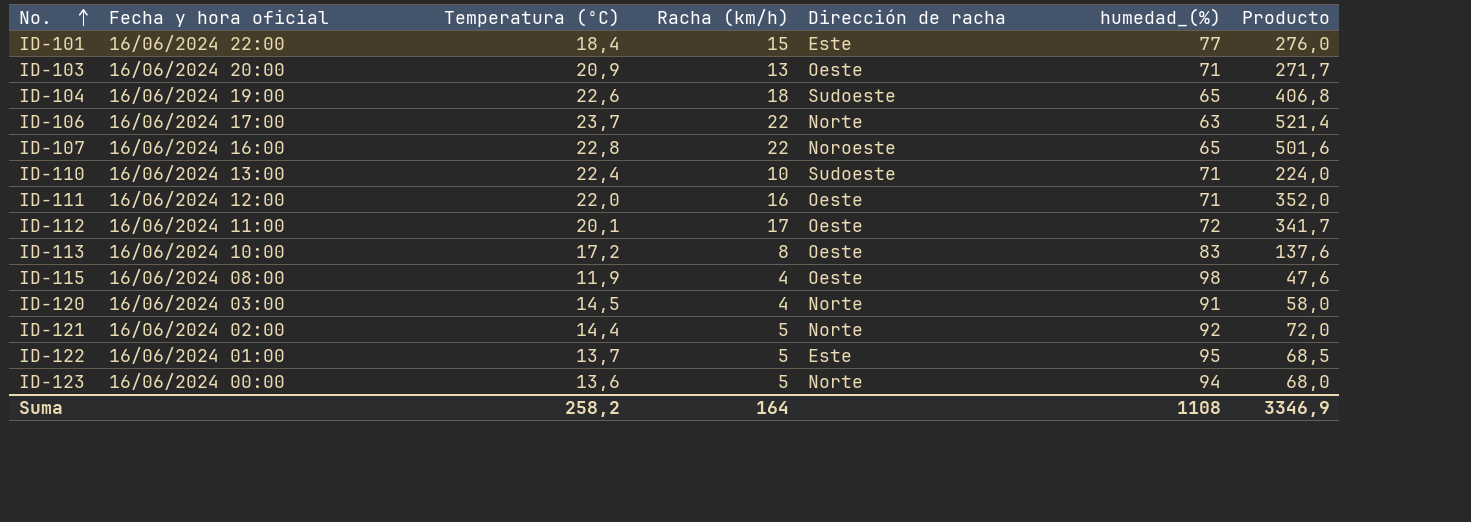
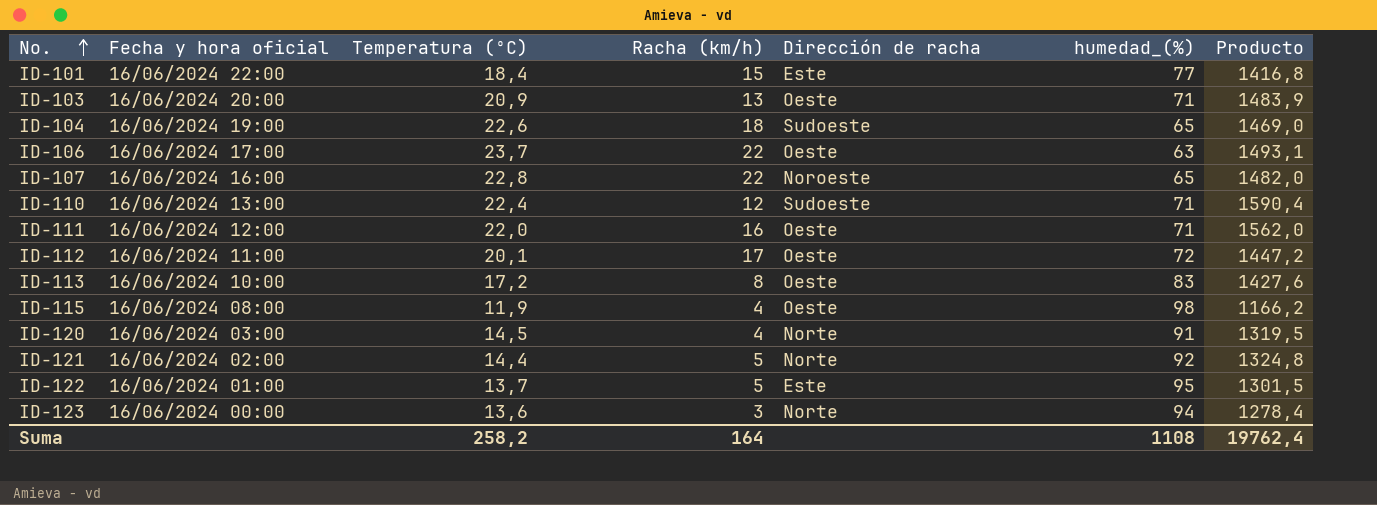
column Producto | formula: [Temperatura (ºC)] * [Racha (km/h)] -> [Temperatura (ºC)] * [humedad_(%)]
ID-106 | Dirección de racha: Norte -> Oeste
ID-110 | Racha (km/h): 10 -> 12
ID-123 | Racha (km/h): 5 -> 3
Suma | Producto: 3346,9 -> 19762,4

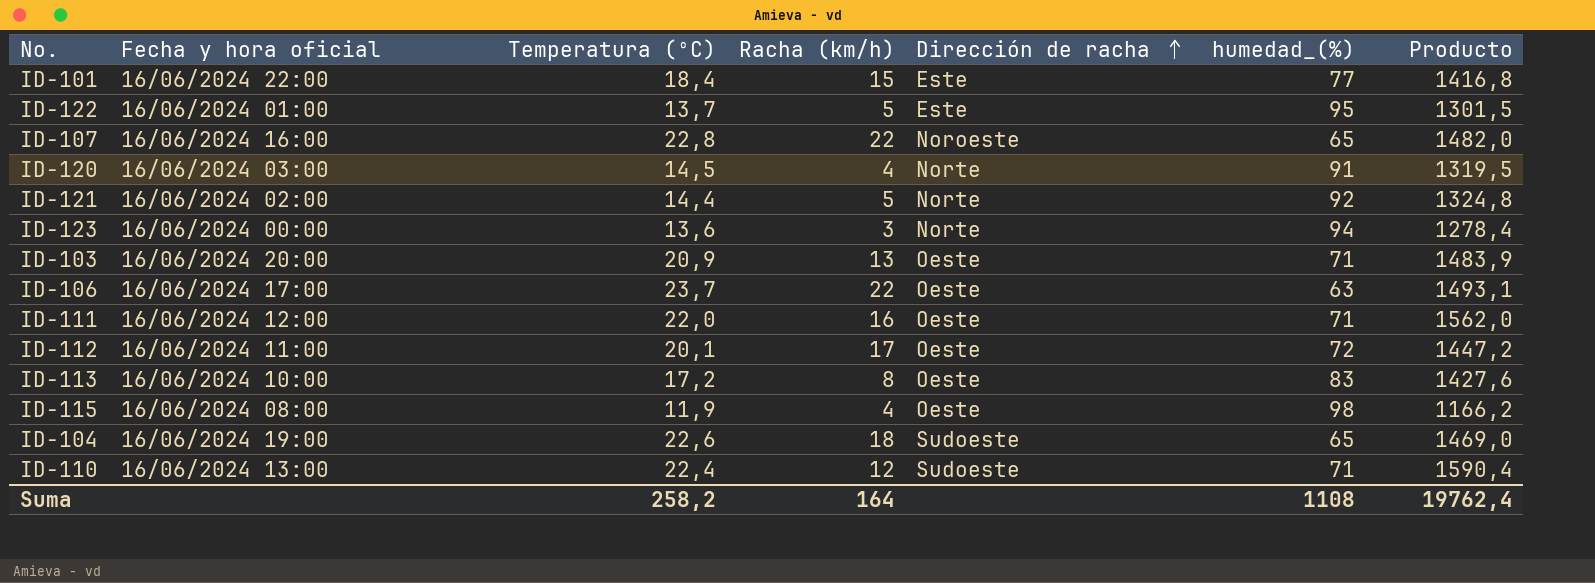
row order: No. ascending -> Dirección de racha ascending

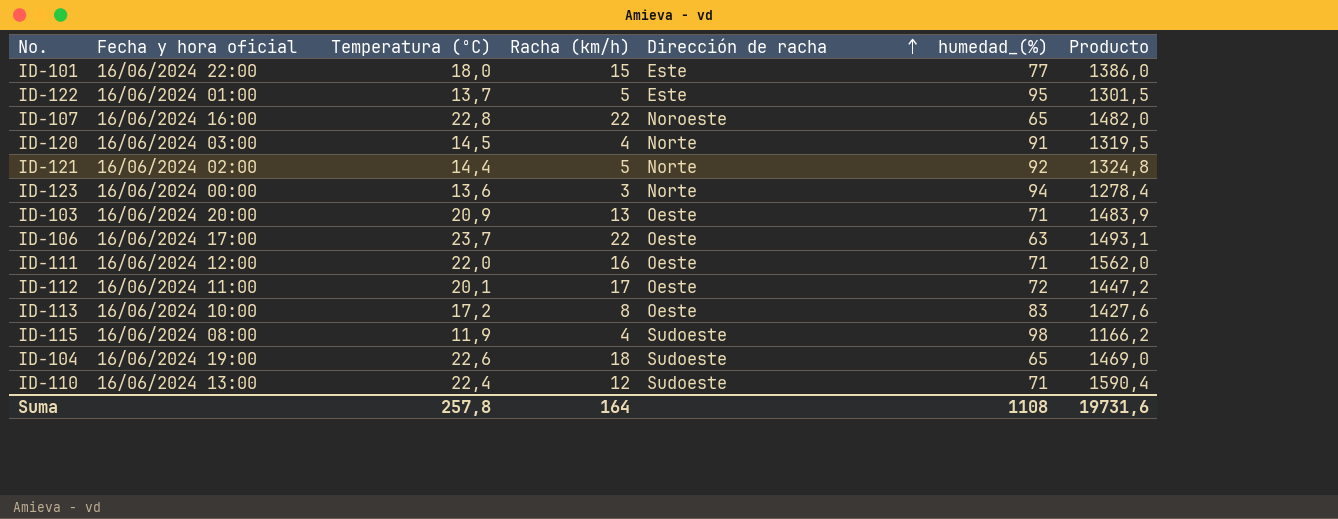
ID-101 | Temperatura (ºC): 18,4 -> 18,0
ID-101 | Producto: 1416,8 -> 1386,0
ID-115 | Dirección de racha: Oeste -> Sudoeste
Suma | Temperatura (ºC): 258,2 -> 257,8
Suma | Producto: 19762,4 -> 19731,6

